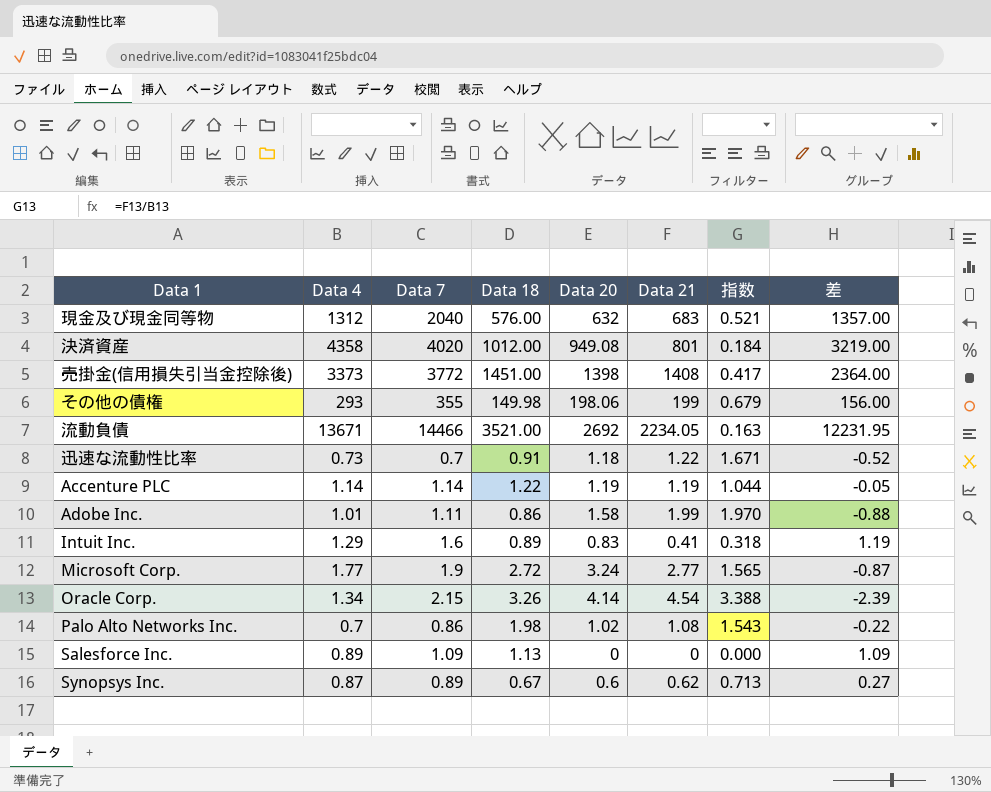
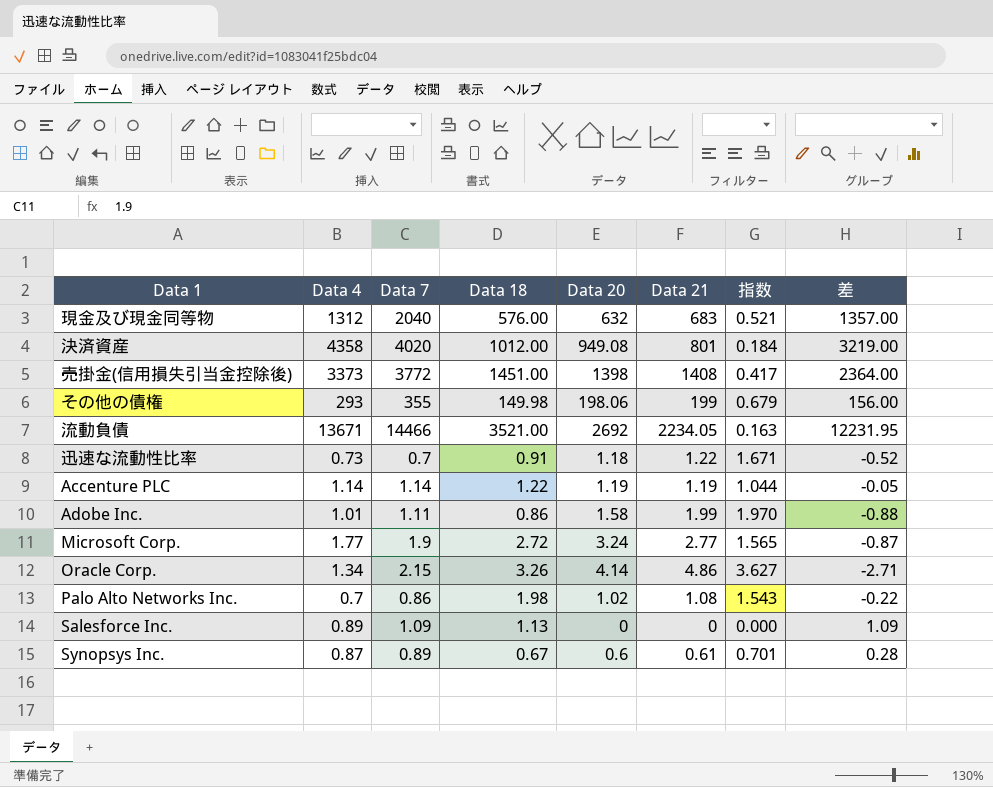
row Intuit Inc.: 1.29 | 1.6 | 0.89 | 0.83 | 0.41 | 0.318 | 1.19 -> none
Oracle Corp. | Data 21: 4.54 -> 4.86
Oracle Corp. | 指数: 3.388 -> 3.627
Oracle Corp. | 差: -2.39 -> -2.71
Synopsys Inc. | Data 21: 0.62 -> 0.61
Synopsys Inc. | 指数: 0.713 -> 0.701
Synopsys Inc. | 差: 0.27 -> 0.28

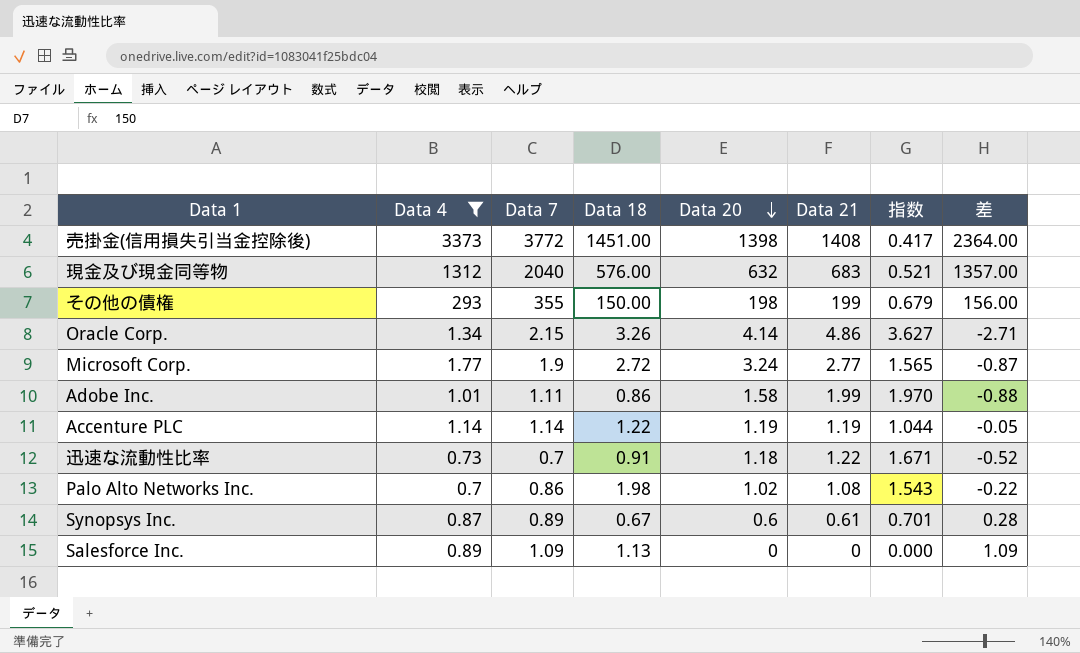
filter: none -> Data 4 <= 3373
row order: none -> Data 20 descending
その他の債権 | Data 18: 149.98 -> 150.00
その他の債権 | Data 20: 198.06 -> 198

